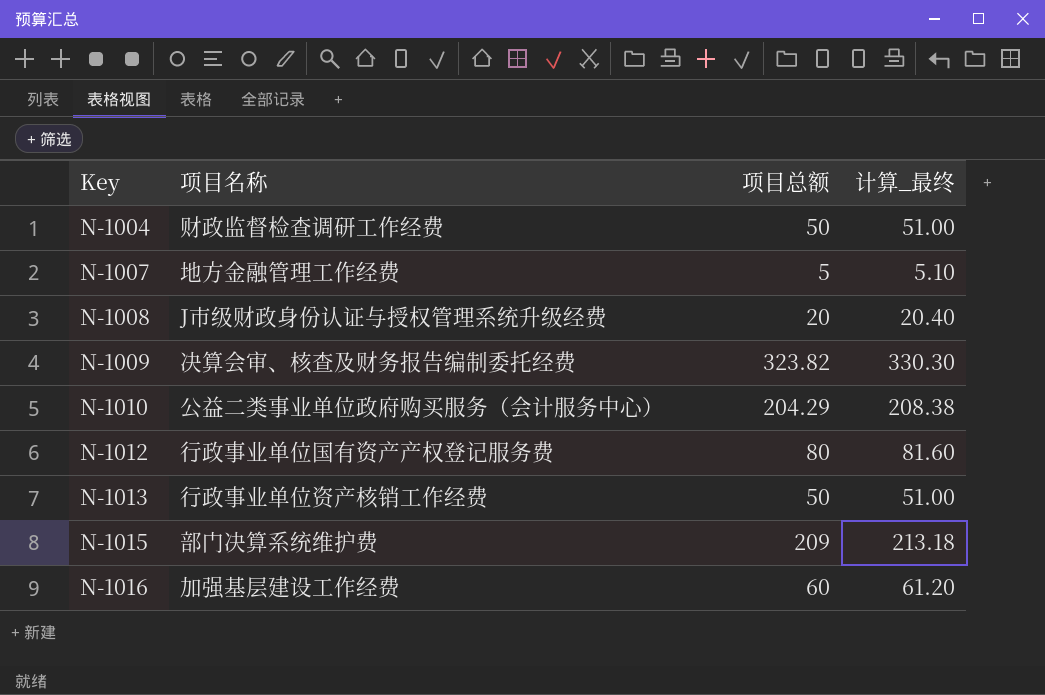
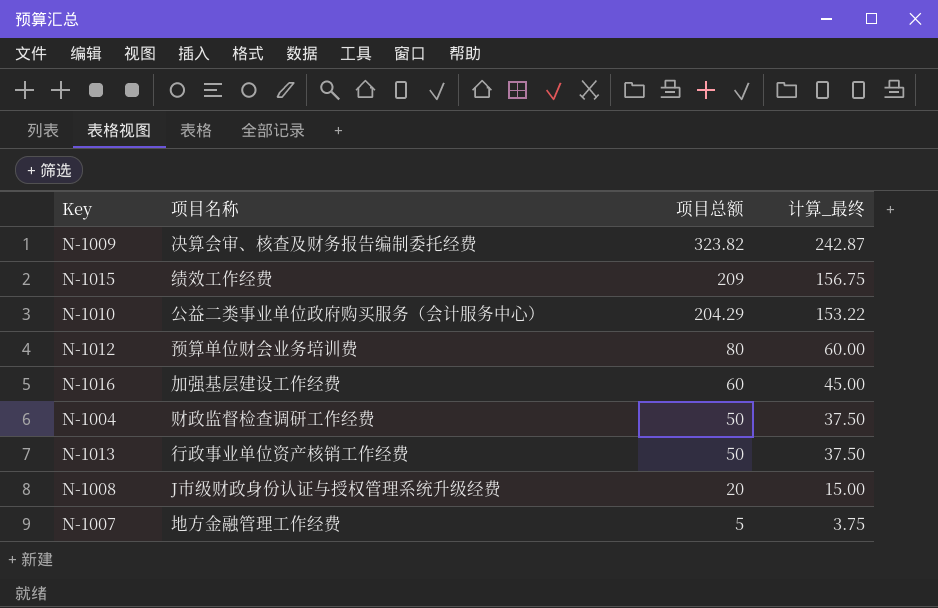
row order: Key ascending -> 项目总额 descending
column 计算_最终 | formula: [项目总额] * 1.02 -> [项目总额] * 0.75
N-1015 | 项目名称: 部门决算系统维护费 -> 绩效工作经费
N-1012 | 项目名称: 行政事业单位国有资产产权登记服务费 -> 预算单位财会业务培训费

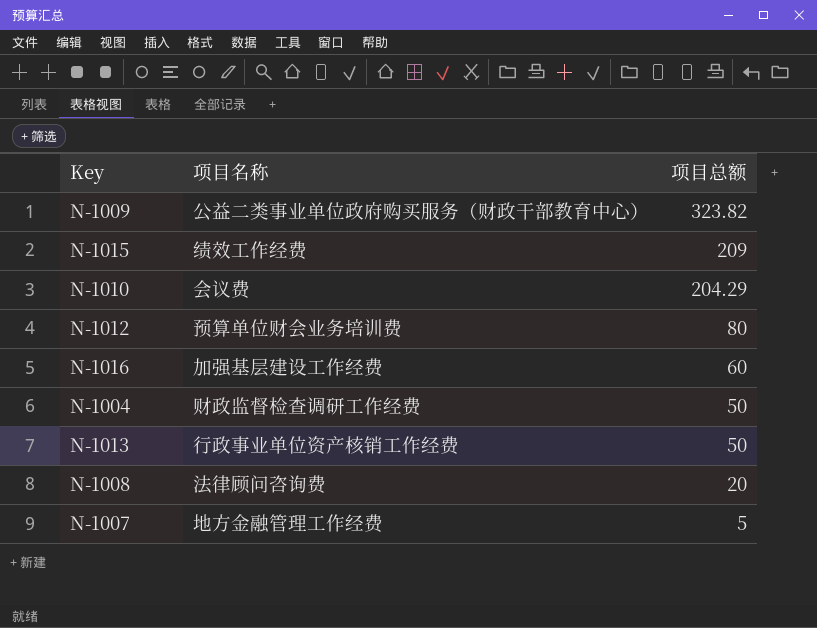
column 计算_最终 | formula: [项目总额] * 0.75 -> none
N-1009 | 项目名称: 决算会审、核查及财务报告编制委托经费 -> 公益二类事业单位政府购买服务（财政干部教育中心）
N-1010 | 项目名称: 公益二类事业单位政府购买服务（会计服务中心） -> 会议费
N-1008 | 项目名称: J市级财政身份认证与授权管理系统升级经费 -> 法律顾问咨询费

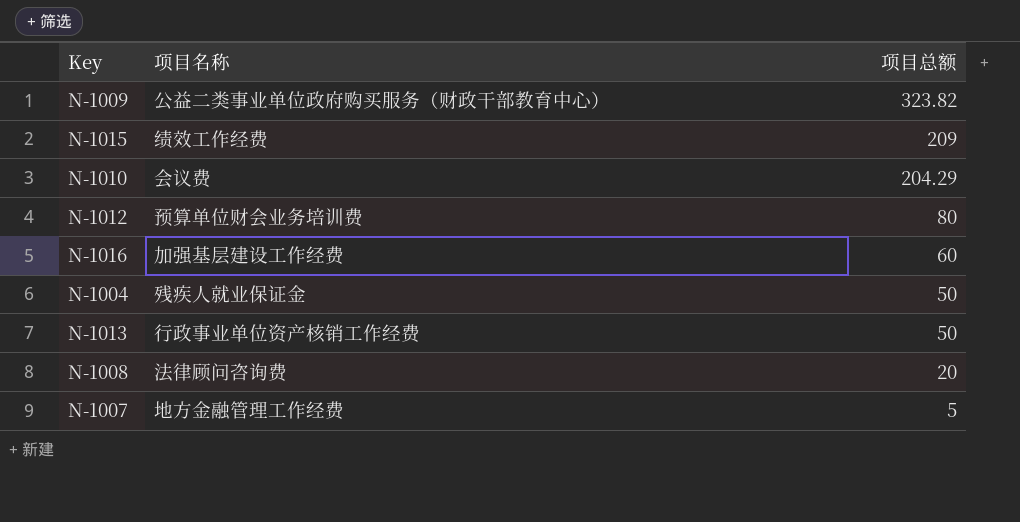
N-1004 | 项目名称: 财政监督检查调研工作经费 -> 残疾人就业保证金

